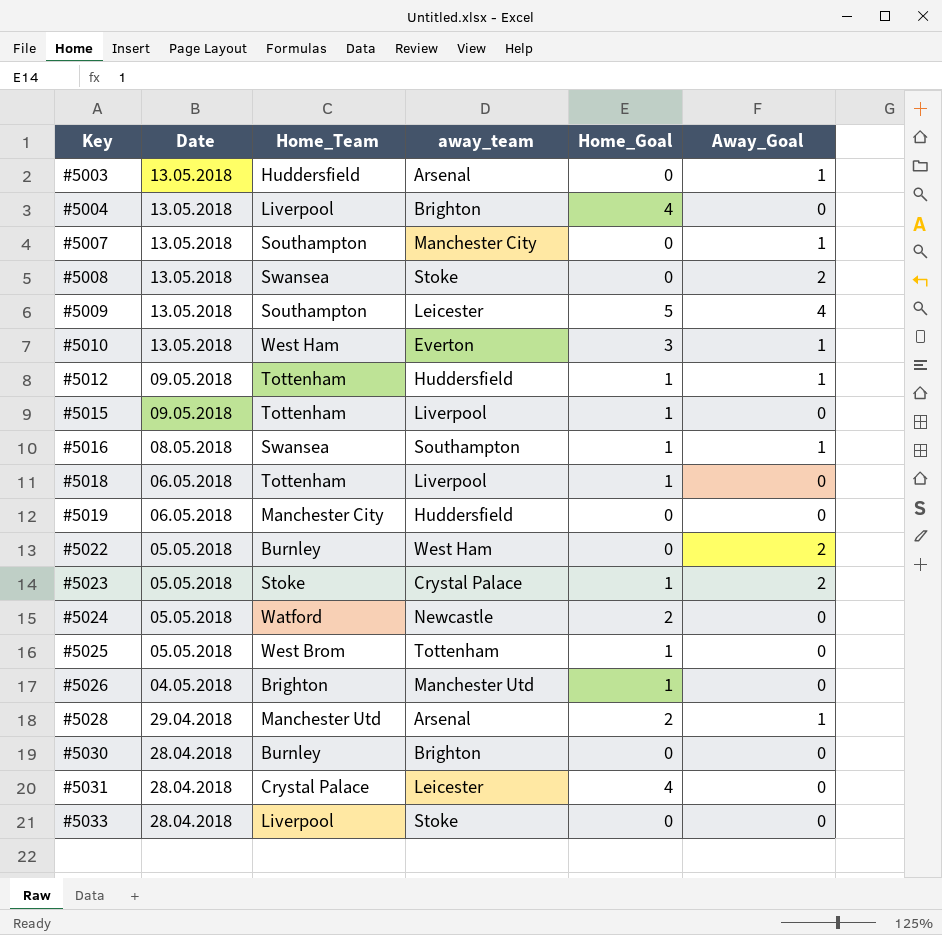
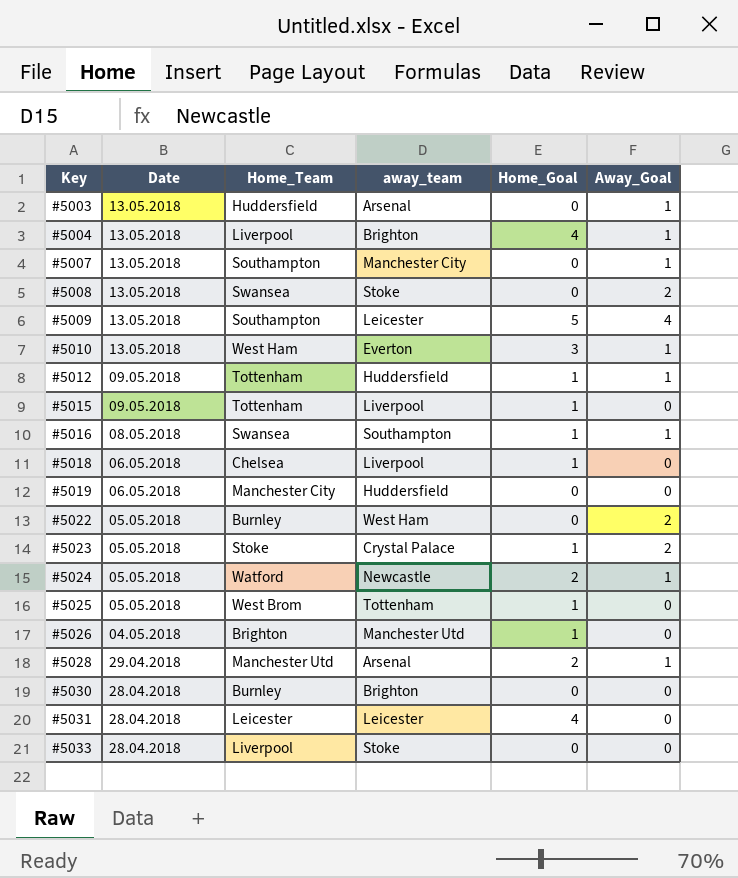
#5004 | Away_Goal: 0 -> 1
#5018 | Home_Team: Tottenham -> Chelsea
#5024 | Away_Goal: 0 -> 1
#5031 | Home_Team: Crystal Palace -> Leicester

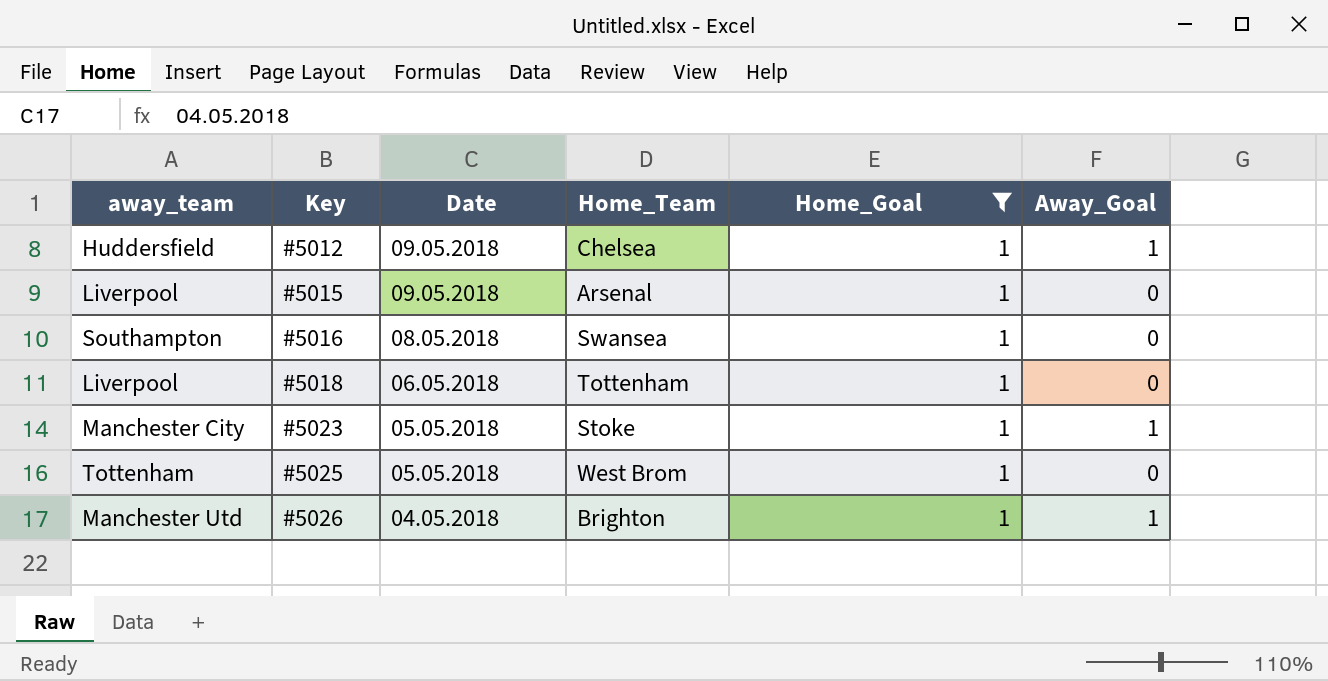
filter: none -> Home_Goal = 1
column away_team | position: 4 -> 1
#5012 | Home_Team: Tottenham -> Chelsea
#5015 | Home_Team: Tottenham -> Arsenal
#5016 | Away_Goal: 1 -> 0
#5018 | Home_Team: Chelsea -> Tottenham
#5023 | away_team: Crystal Palace -> Manchester City
#5023 | Away_Goal: 2 -> 1
#5026 | Away_Goal: 0 -> 1

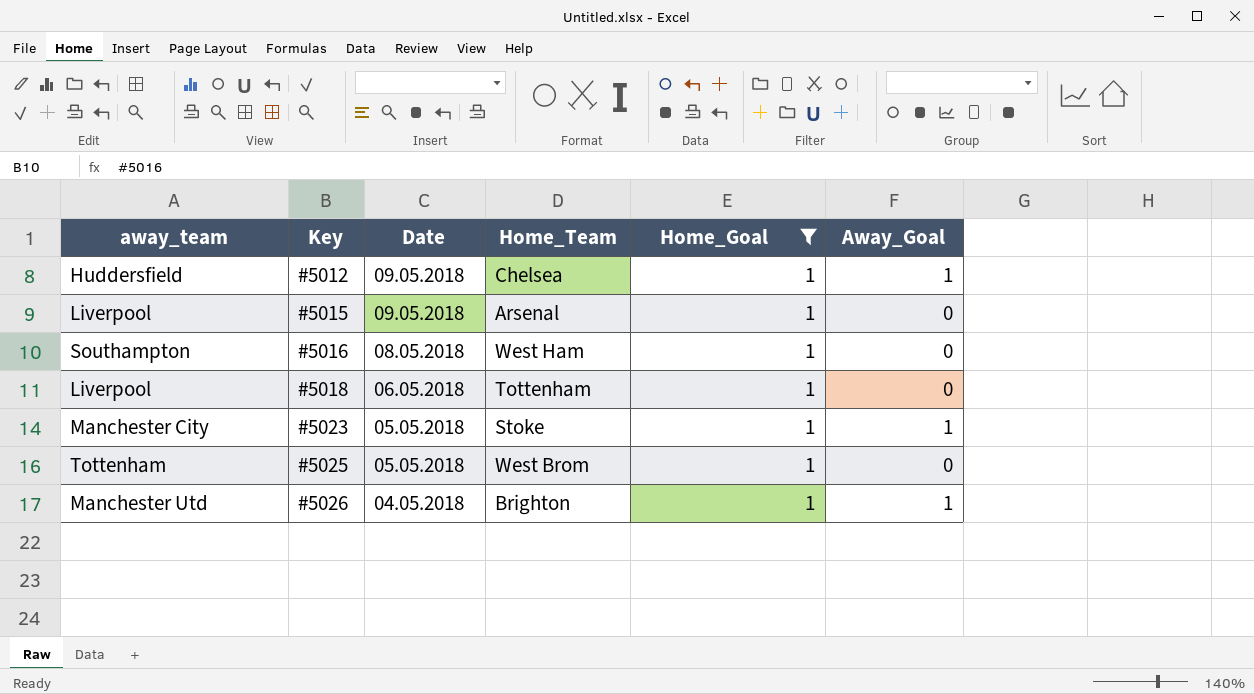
#5016 | Home_Team: Swansea -> West Ham

